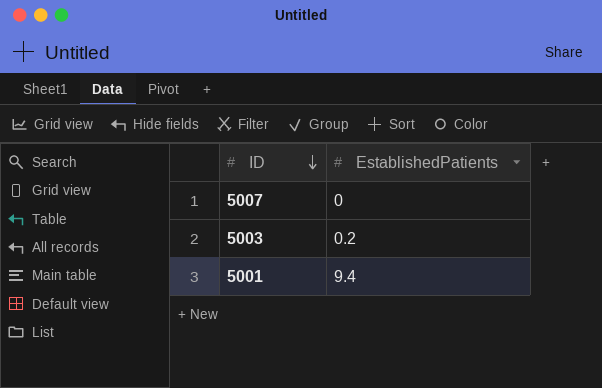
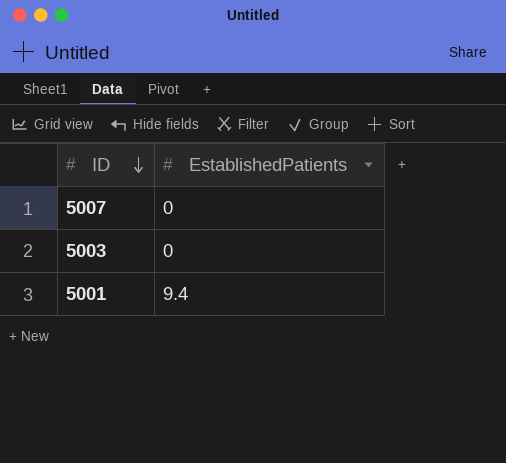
5003 | EstablishedPatients: 0.2 -> 0

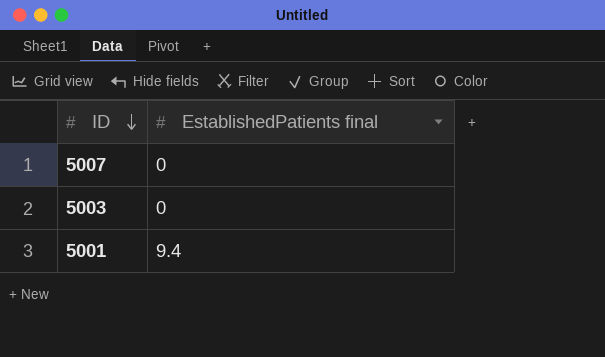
column name: EstablishedPatients -> EstablishedPatients final

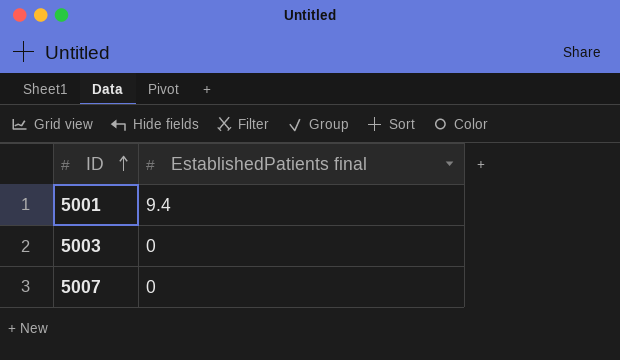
row order: ID descending -> ID ascending

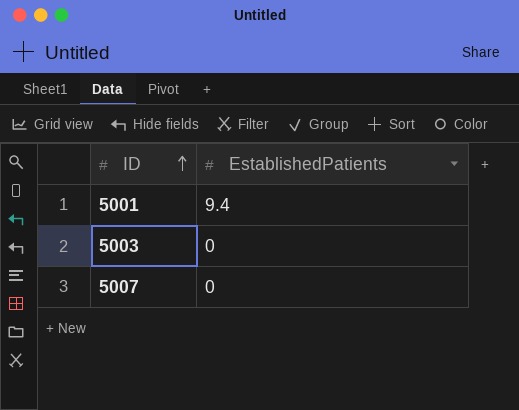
column name: EstablishedPatients final -> EstablishedPatients

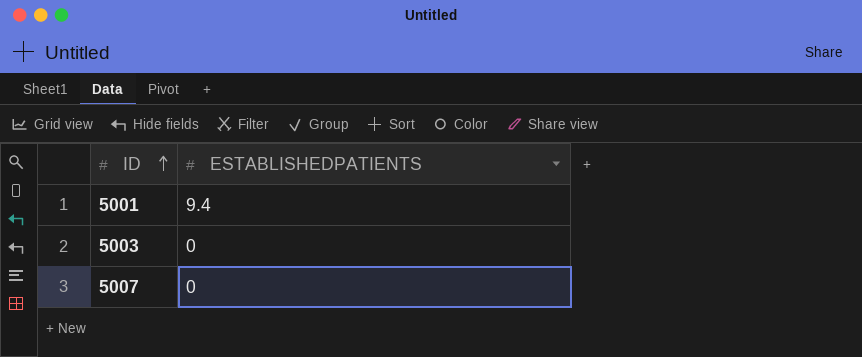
column name: EstablishedPatients -> ESTABLISHEDPATIENTS

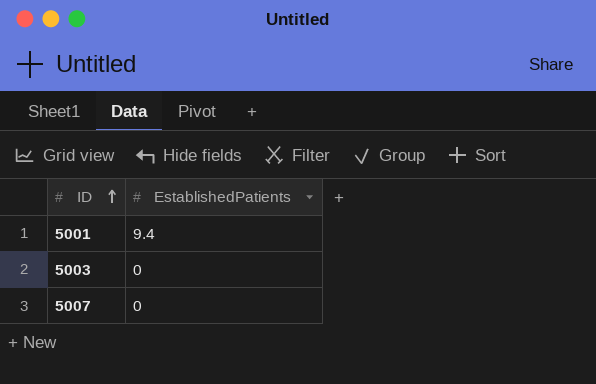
column name: ESTABLISHEDPATIENTS -> EstablishedPatients

